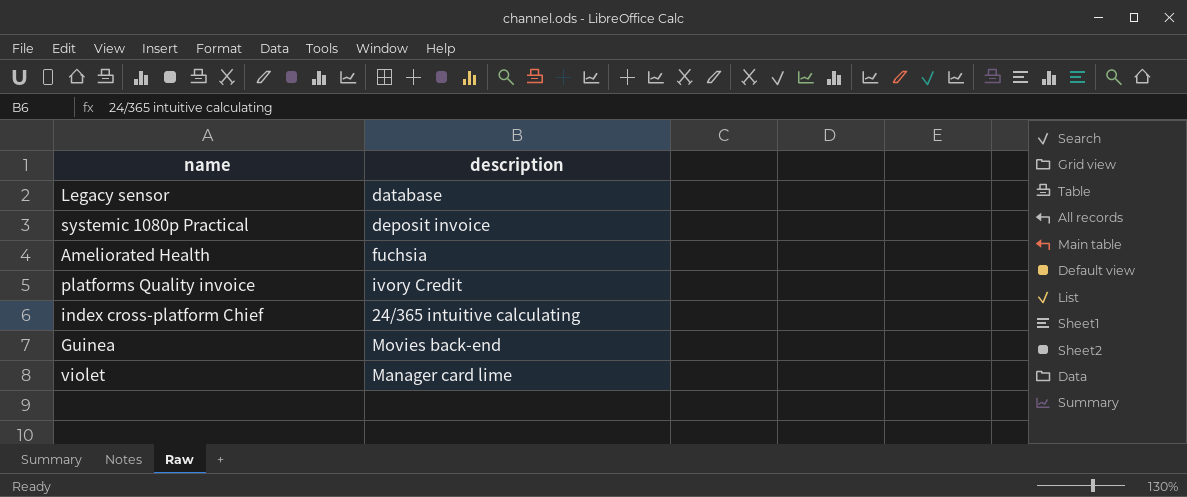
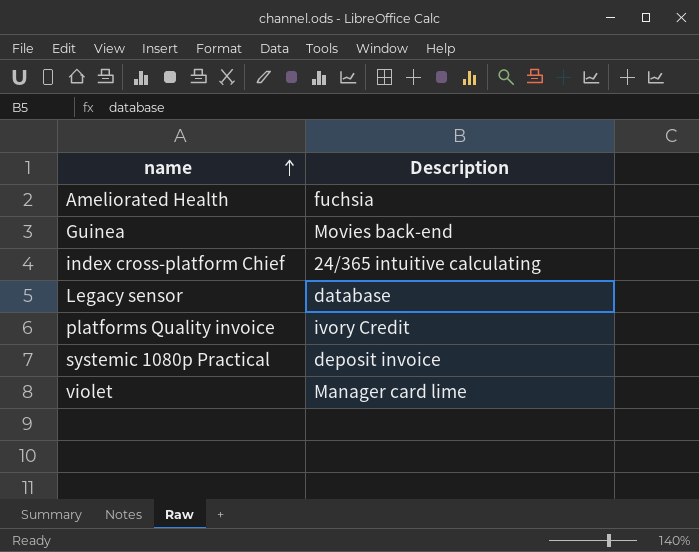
row order: none -> name ascending
column name: description -> Description

